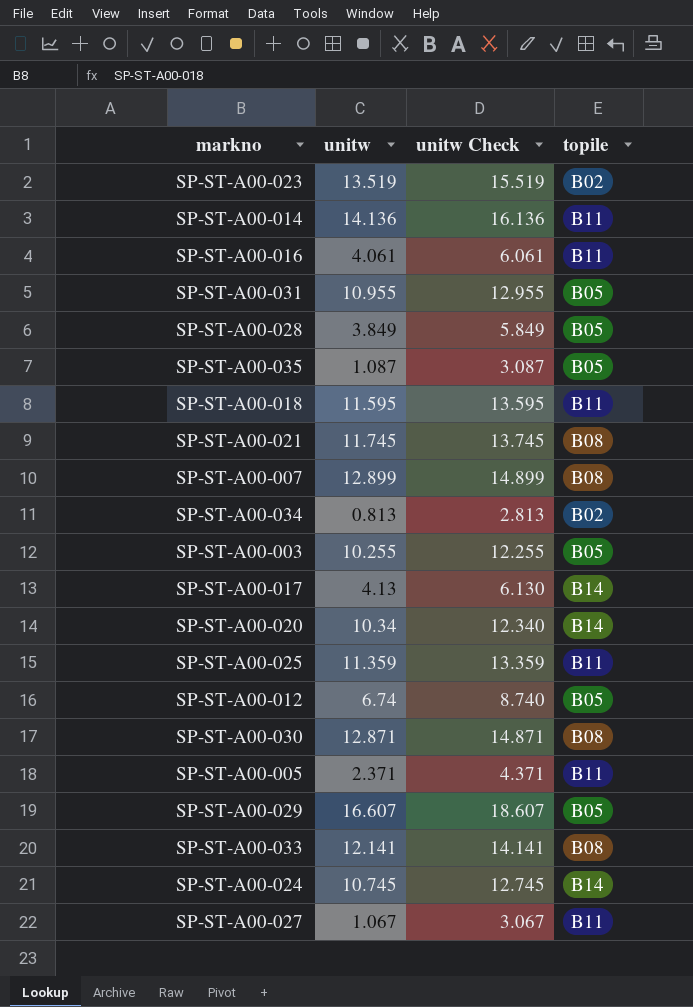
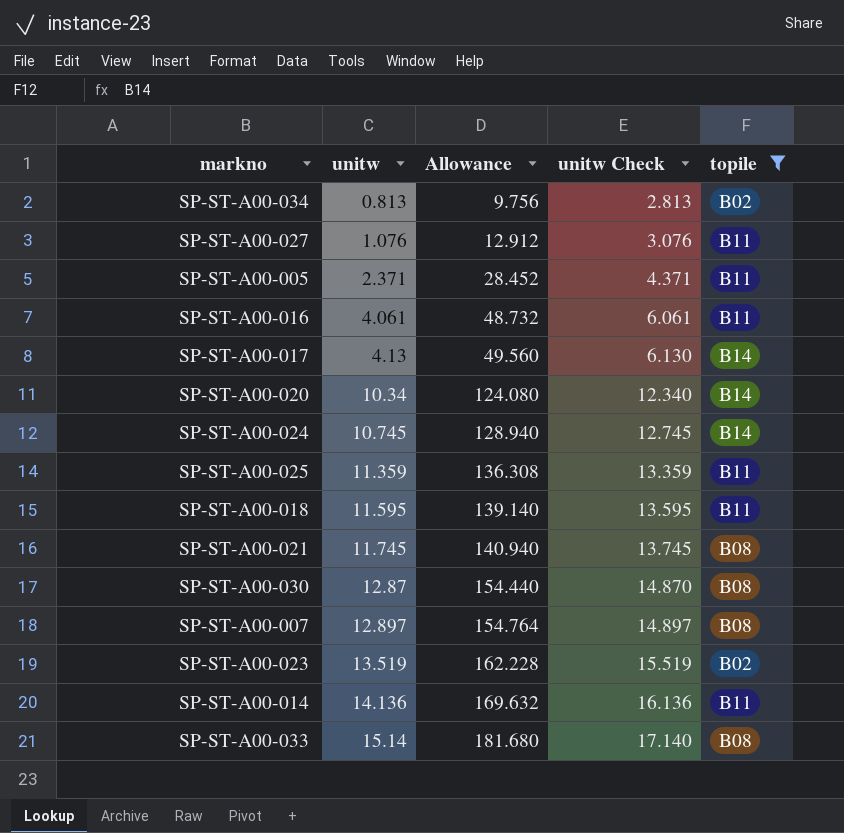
filter: none -> topile != B05
row order: none -> unitw ascending
column Allowance | formula: none -> [unitw] * 12
SP-ST-A00-027 | unitw: 1.067 -> 1.076
SP-ST-A00-027 | unitw Check: 3.067 -> 3.076
SP-ST-A00-030 | unitw: 12.871 -> 12.87
SP-ST-A00-030 | unitw Check: 14.871 -> 14.870
SP-ST-A00-007 | unitw: 12.899 -> 12.897
SP-ST-A00-007 | unitw Check: 14.899 -> 14.897
SP-ST-A00-033 | unitw: 12.141 -> 15.14
SP-ST-A00-033 | unitw Check: 14.141 -> 17.140

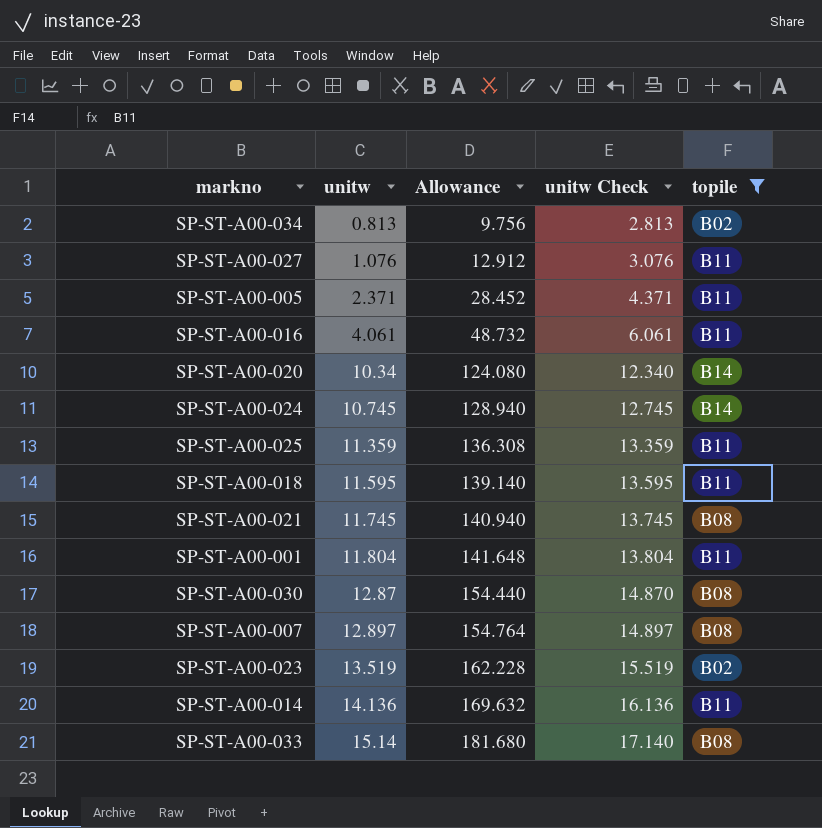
row SP-ST-A00-017: 4.13 | 49.560 | 6.130 | B14 -> none
row SP-ST-A00-001: none -> 11.804 | 141.648 | 13.804 | B11

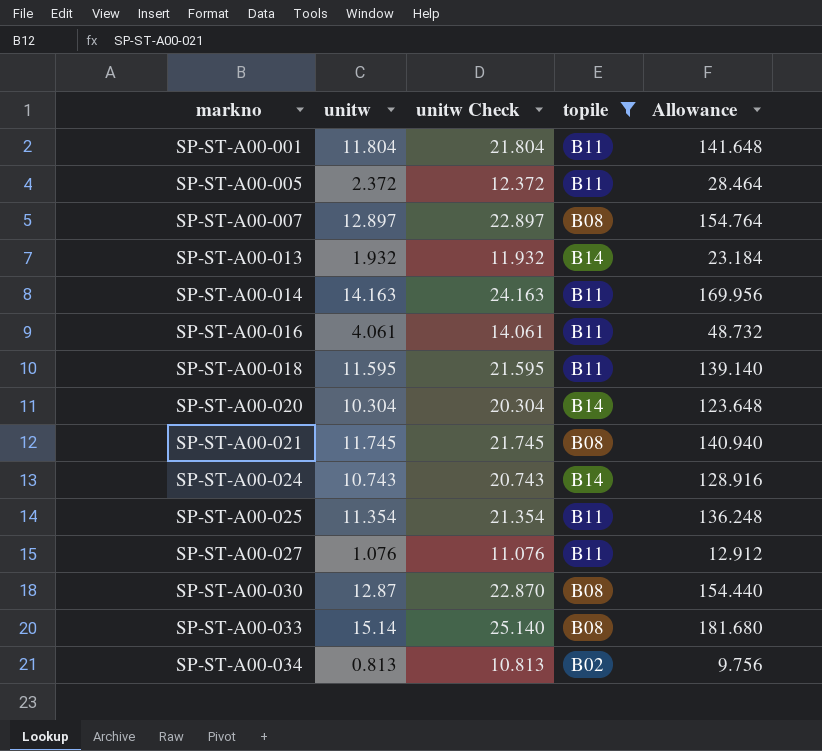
row order: unitw ascending -> markno ascending
column unitw Check | formula: [unitw] + 2 -> [unitw] + 10
column Allowance | position: 3 -> 5
row SP-ST-A00-023: 13.519 | 162.228 | 15.519 | B02 -> none
SP-ST-A00-005 | unitw: 2.371 -> 2.372
SP-ST-A00-005 | Allowance: 28.452 -> 28.464
row SP-ST-A00-013: none -> 1.932 | 11.932 | B14 | 23.184
SP-ST-A00-014 | unitw: 14.136 -> 14.163
SP-ST-A00-014 | Allowance: 169.632 -> 169.956
SP-ST-A00-020 | unitw: 10.34 -> 10.304
SP-ST-A00-020 | Allowance: 124.080 -> 123.648
SP-ST-A00-024 | unitw: 10.745 -> 10.743
SP-ST-A00-024 | Allowance: 128.940 -> 128.916
SP-ST-A00-025 | unitw: 11.359 -> 11.354
SP-ST-A00-025 | Allowance: 136.308 -> 136.248

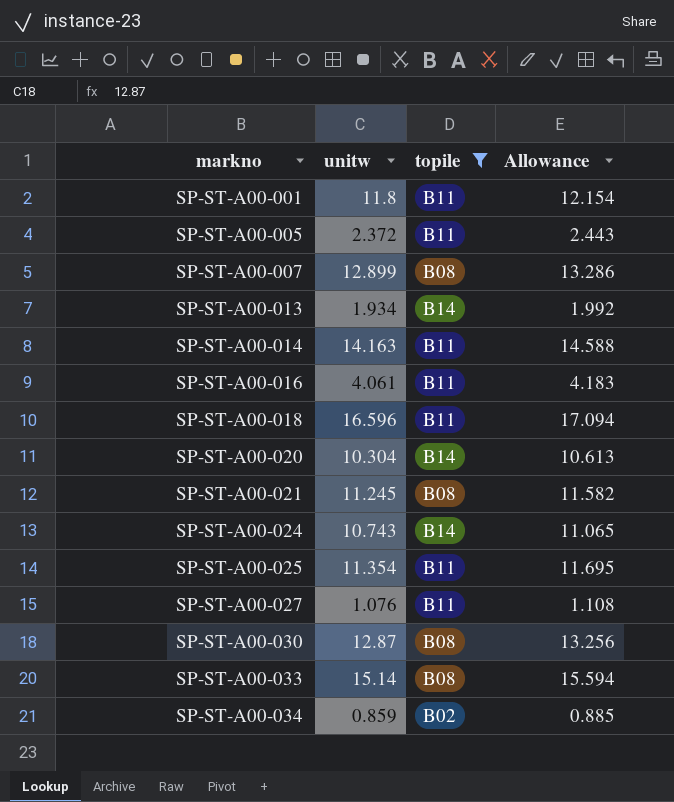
column unitw Check | formula: [unitw] + 10 -> none
column Allowance | formula: [unitw] * 12 -> [unitw] * 1.03
SP-ST-A00-001 | unitw: 11.804 -> 11.8
SP-ST-A00-007 | unitw: 12.897 -> 12.899
SP-ST-A00-013 | unitw: 1.932 -> 1.934
SP-ST-A00-018 | unitw: 11.595 -> 16.596
SP-ST-A00-021 | unitw: 11.745 -> 11.245
SP-ST-A00-034 | unitw: 0.813 -> 0.859

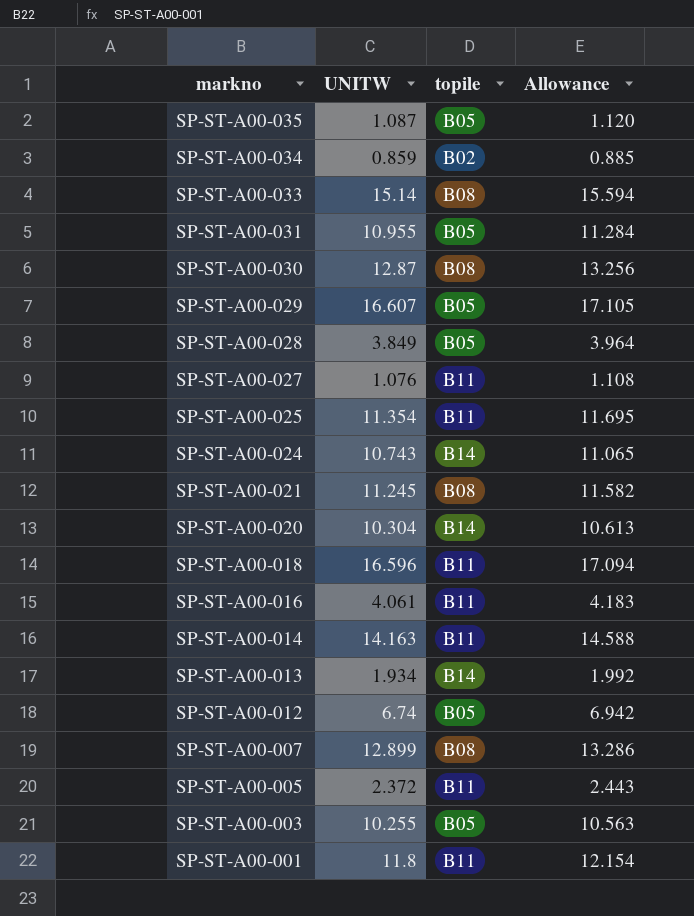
filter: topile != B05 -> none
row order: markno ascending -> markno descending
column name: unitw -> UNITW

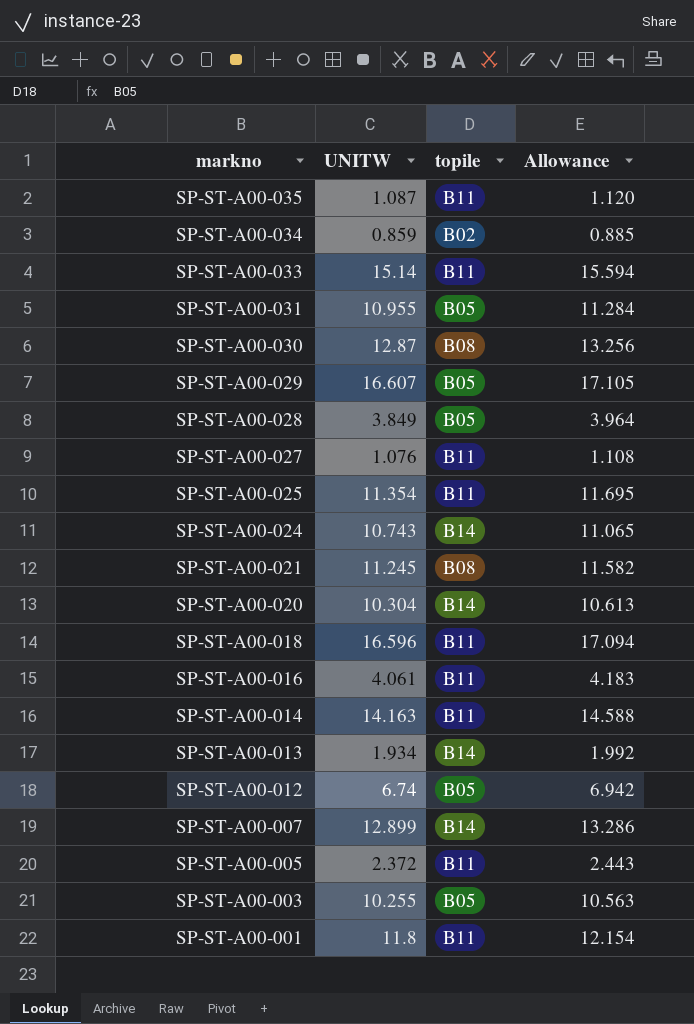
SP-ST-A00-035 | topile: B05 -> B11
SP-ST-A00-033 | topile: B08 -> B11
SP-ST-A00-007 | topile: B08 -> B14

